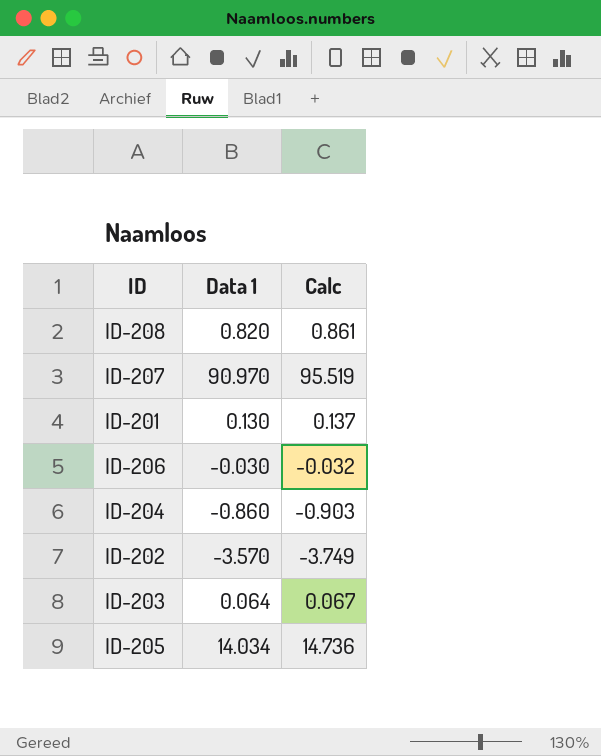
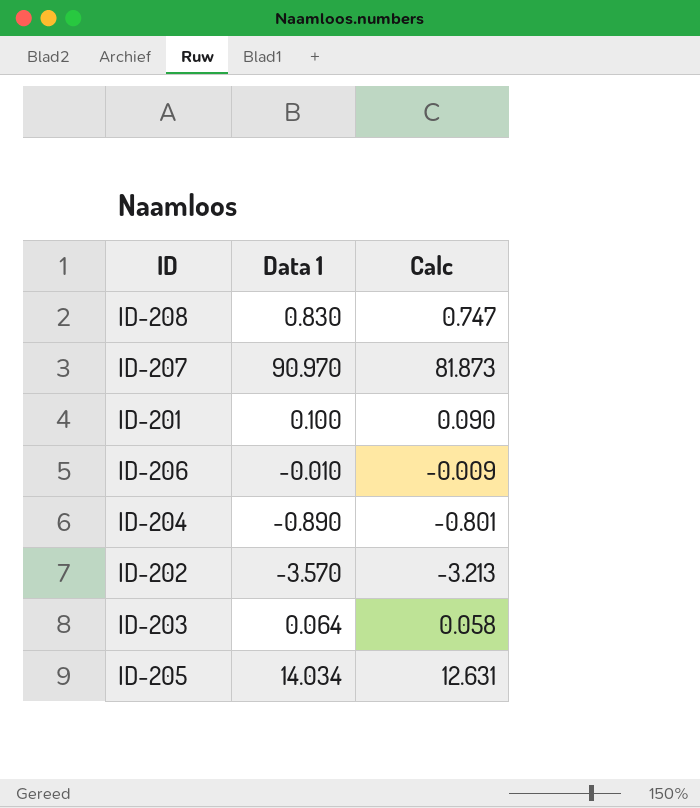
column Calc | formula: [Data 1] * 1.05 -> [Data 1] * 0.9
ID-208 | Data 1: 0.820 -> 0.830
ID-201 | Data 1: 0.130 -> 0.100
ID-206 | Data 1: -0.030 -> -0.010
ID-204 | Data 1: -0.860 -> -0.890

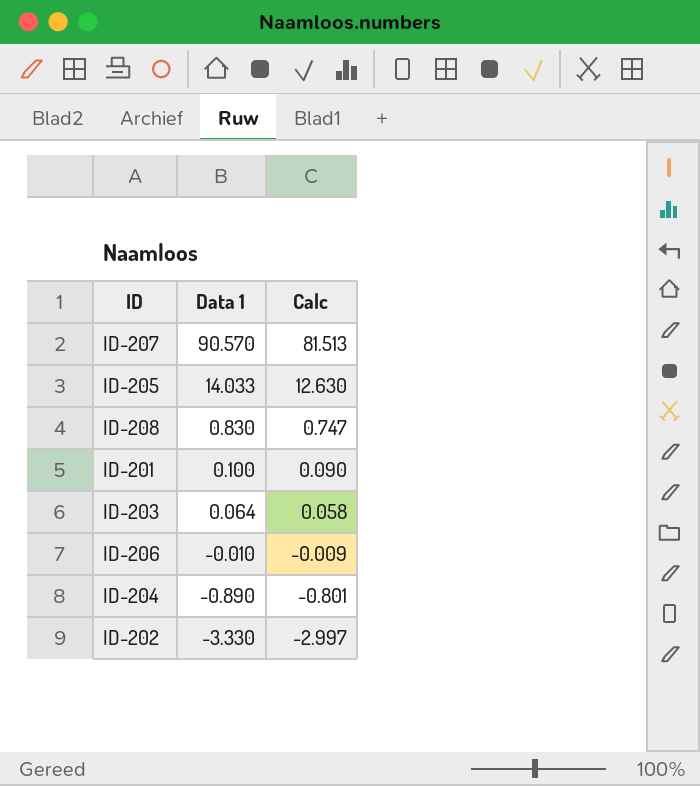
row order: none -> Data 1 descending
ID-207 | Data 1: 90.970 -> 90.570
ID-207 | Calc: 81.873 -> 81.513
ID-205 | Data 1: 14.034 -> 14.033
ID-205 | Calc: 12.631 -> 12.630
ID-202 | Data 1: -3.570 -> -3.330
ID-202 | Calc: -3.213 -> -2.997

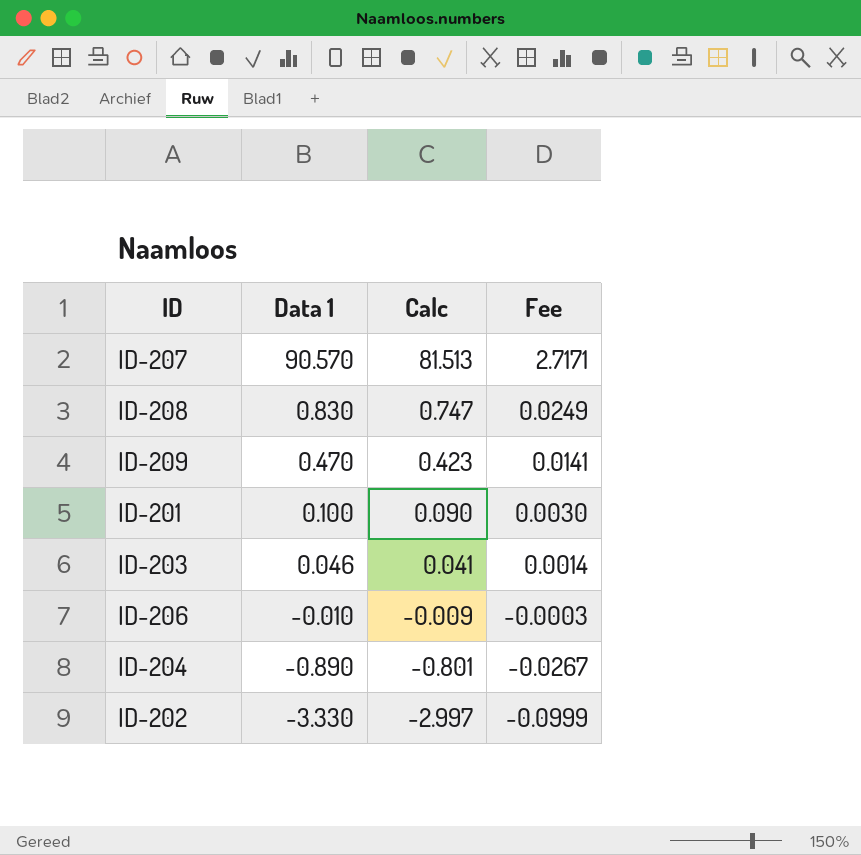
column Fee | formula: none -> [Data 1] * 0.03
row ID-205: 14.033 | 12.630 -> none
row ID-209: none -> 0.470 | 0.423 | 0.0141
ID-203 | Data 1: 0.064 -> 0.046
ID-203 | Calc: 0.058 -> 0.041

